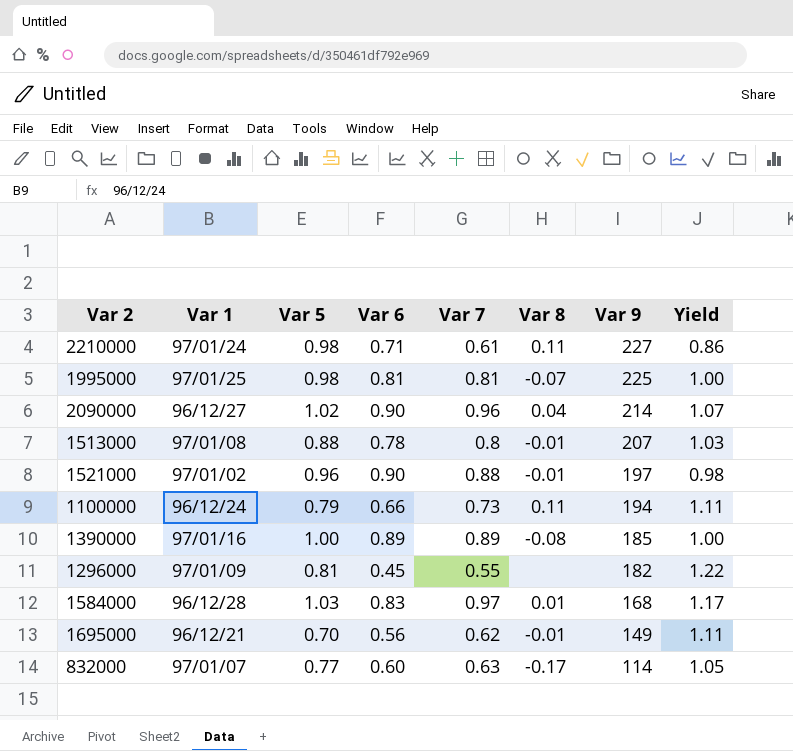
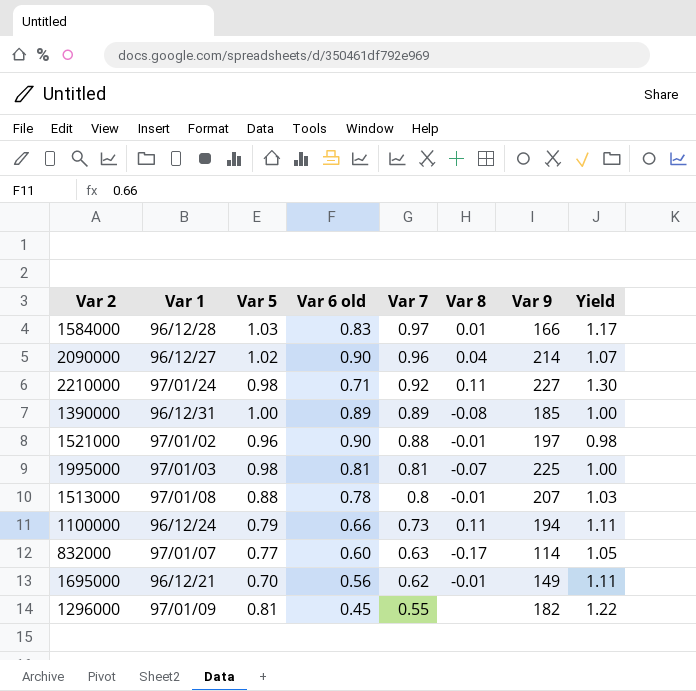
row order: Var 9 descending -> Var 7 descending
column name: Var 6 -> Var 6 old
1584000 | Var 9: 168 -> 166
2210000 | Var 7: 0.61 -> 0.92
2210000 | Yield: 0.86 -> 1.30
1390000 | Var 1: 97/01/16 -> 96/12/31
1995000 | Var 1: 97/01/25 -> 97/01/03

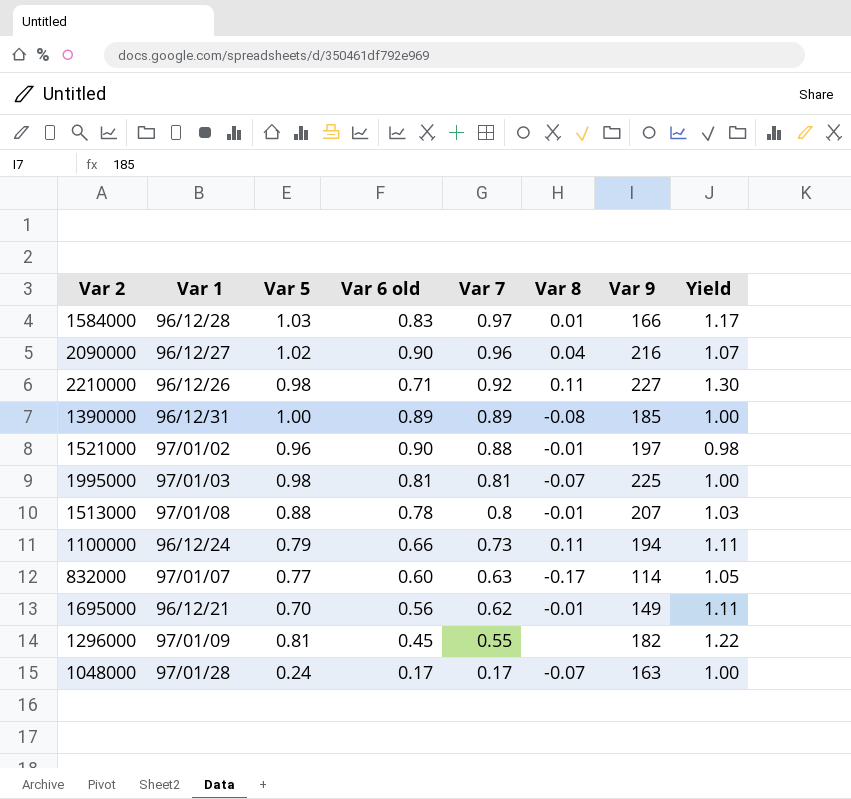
2090000 | Var 9: 214 -> 216
2210000 | Var 1: 97/01/24 -> 96/12/26
row 1048000: none -> 97/01/28 | 0.24 | 0.17 | 0.17 | -0.07 | 163 | 1.00

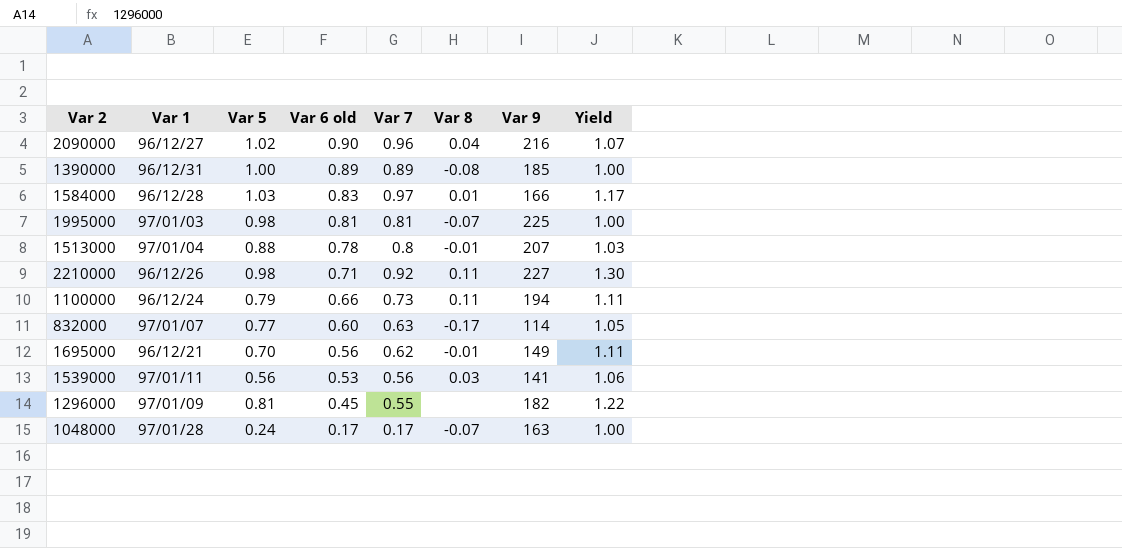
row order: Var 7 descending -> Var 6 old descending
row 1521000: 97/01/02 | 0.96 | 0.90 | 0.88 | -0.01 | 197 | 0.98 -> none
1513000 | Var 1: 97/01/08 -> 97/01/04
row 1539000: none -> 97/01/11 | 0.56 | 0.53 | 0.56 | 0.03 | 141 | 1.06

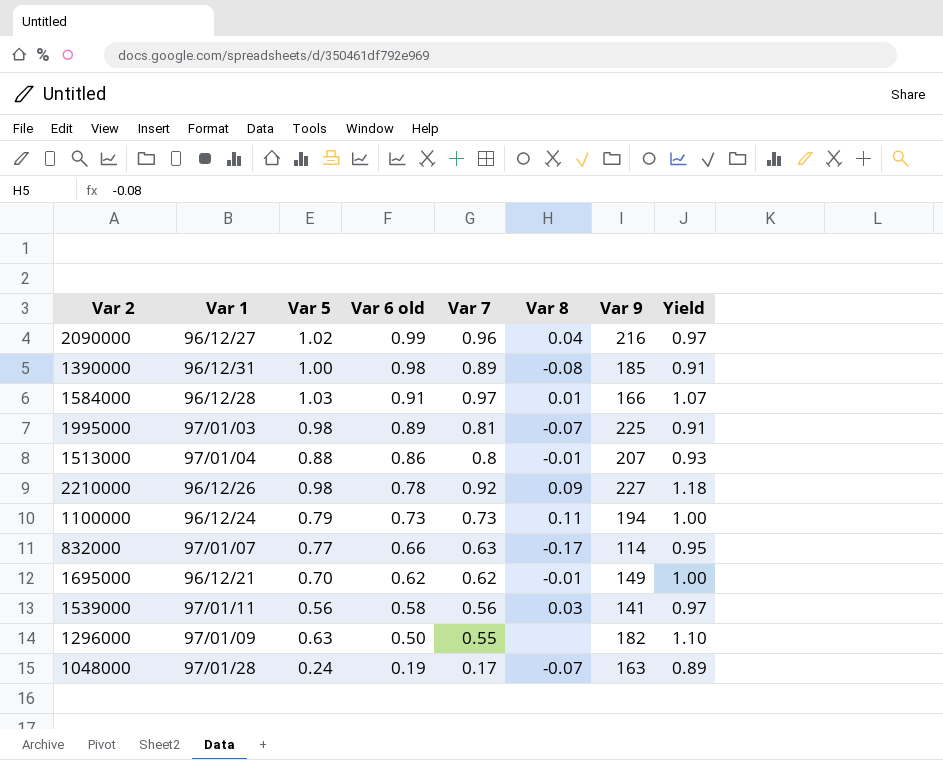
2090000 | Var 6 old: 0.90 -> 0.99
2090000 | Yield: 1.07 -> 0.97
1390000 | Var 6 old: 0.89 -> 0.98
1390000 | Yield: 1.00 -> 0.91
1584000 | Var 6 old: 0.83 -> 0.91
1584000 | Yield: 1.17 -> 1.07
1995000 | Var 6 old: 0.81 -> 0.89
1995000 | Yield: 1.00 -> 0.91
1513000 | Var 6 old: 0.78 -> 0.86
1513000 | Yield: 1.03 -> 0.93
2210000 | Var 6 old: 0.71 -> 0.78
2210000 | Var 8: 0.11 -> 0.09
2210000 | Yield: 1.30 -> 1.18
1100000 | Var 6 old: 0.66 -> 0.73
1100000 | Yield: 1.11 -> 1.00
832000 | Var 6 old: 0.60 -> 0.66
832000 | Yield: 1.05 -> 0.95
1695000 | Var 6 old: 0.56 -> 0.62
1695000 | Yield: 1.11 -> 1.00
1539000 | Var 6 old: 0.53 -> 0.58
1539000 | Yield: 1.06 -> 0.97
1296000 | Var 5: 0.81 -> 0.63
1296000 | Var 6 old: 0.45 -> 0.50
1296000 | Yield: 1.22 -> 1.10
1048000 | Var 6 old: 0.17 -> 0.19
1048000 | Yield: 1.00 -> 0.89

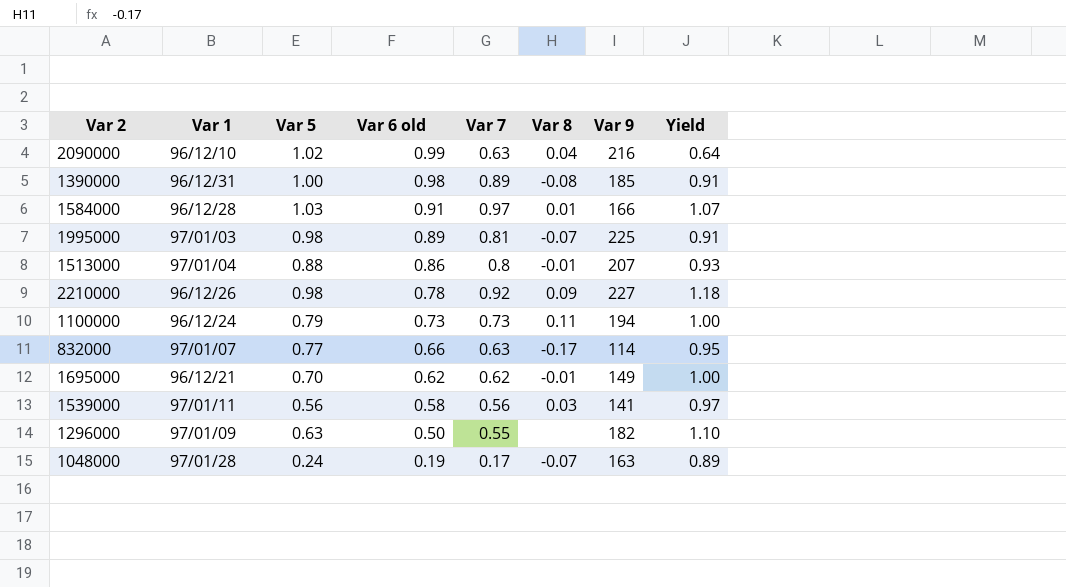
2090000 | Var 1: 96/12/27 -> 96/12/10
2090000 | Var 7: 0.96 -> 0.63
2090000 | Yield: 0.97 -> 0.64

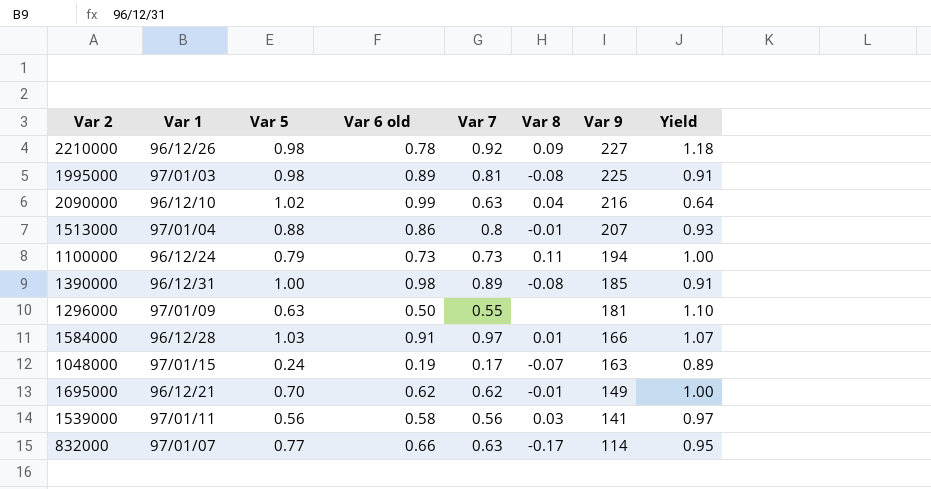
row order: Var 6 old descending -> Var 9 descending
1995000 | Var 8: -0.07 -> -0.08
1296000 | Var 9: 182 -> 181
1048000 | Var 1: 97/01/28 -> 97/01/15

